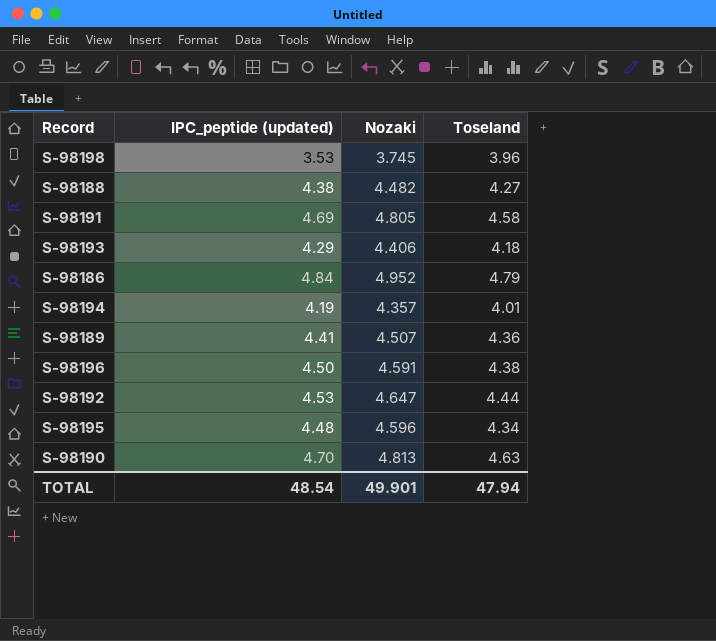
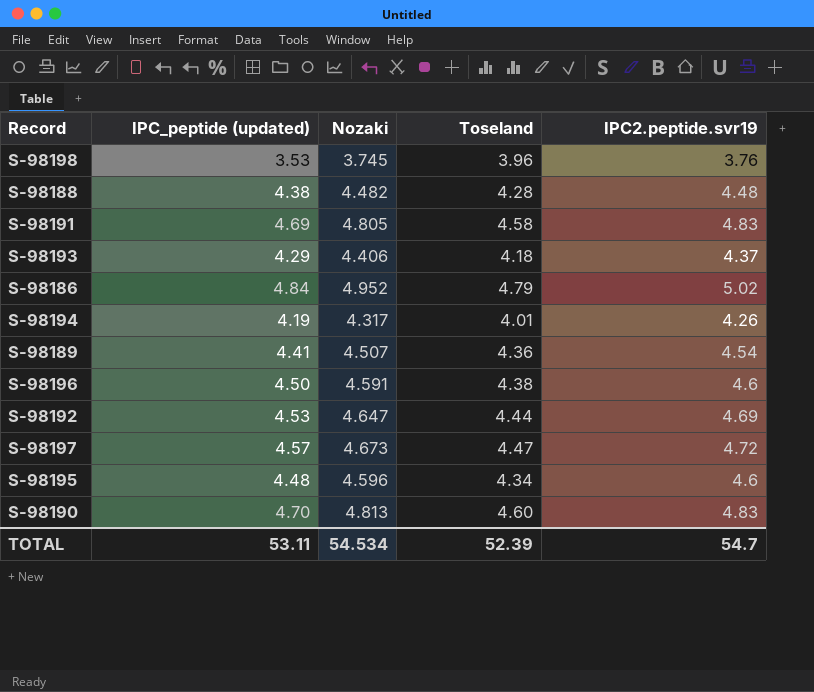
column IPC2.peptide.svr19 | position: none -> 5
S-98188 | Toseland: 4.27 -> 4.28
S-98194 | Nozaki: 4.357 -> 4.317
row S-98197: none -> 4.57 | 4.673 | 4.47 | 4.72
S-98190 | Toseland: 4.63 -> 4.60
TOTAL | IPC_peptide (updated): 48.54 -> 53.11
TOTAL | Nozaki: 49.901 -> 54.534
TOTAL | Toseland: 47.94 -> 52.39

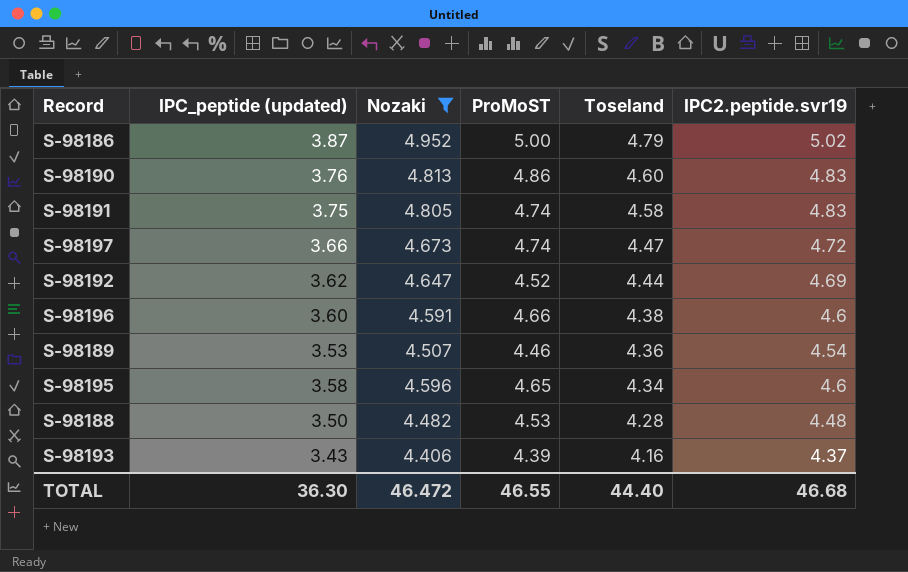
filter: none -> Nozaki >= 4.406
row order: none -> Toseland descending
column ProMoST | position: none -> 4
S-98186 | IPC_peptide (updated): 4.84 -> 3.87
S-98190 | IPC_peptide (updated): 4.70 -> 3.76
S-98191 | IPC_peptide (updated): 4.69 -> 3.75
S-98197 | IPC_peptide (updated): 4.57 -> 3.66
S-98192 | IPC_peptide (updated): 4.53 -> 3.62
S-98196 | IPC_peptide (updated): 4.50 -> 3.60
S-98189 | IPC_peptide (updated): 4.41 -> 3.53
S-98195 | IPC_peptide (updated): 4.48 -> 3.58
S-98188 | IPC_peptide (updated): 4.38 -> 3.50
S-98193 | IPC_peptide (updated): 4.29 -> 3.43
S-98193 | Toseland: 4.18 -> 4.16
TOTAL | IPC_peptide (updated): 53.11 -> 36.30
TOTAL | Nozaki: 54.534 -> 46.472
TOTAL | Toseland: 52.39 -> 44.40
TOTAL | IPC2.peptide.svr19: 54.7 -> 46.68

